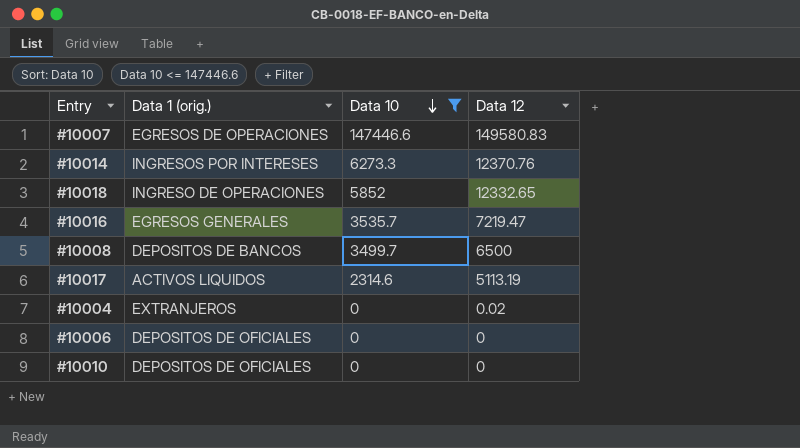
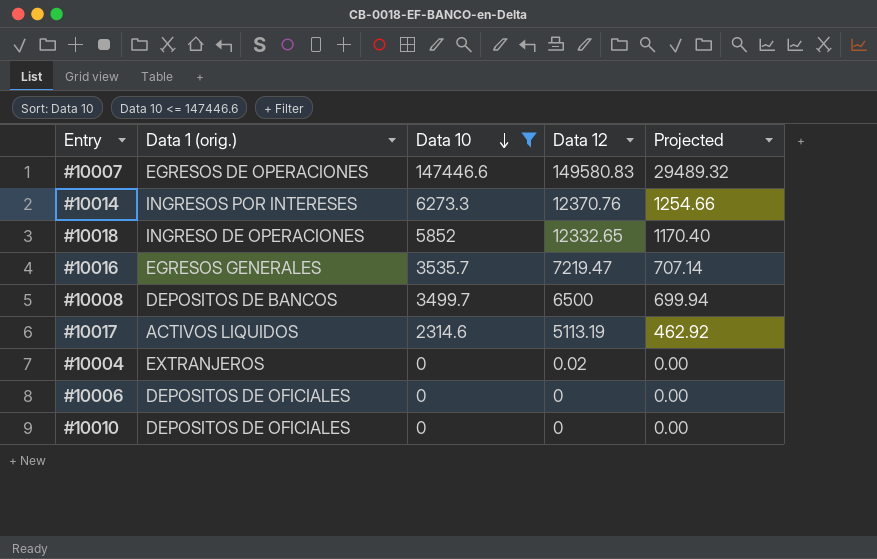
column Projected | formula: none -> [Data 10] * 0.2

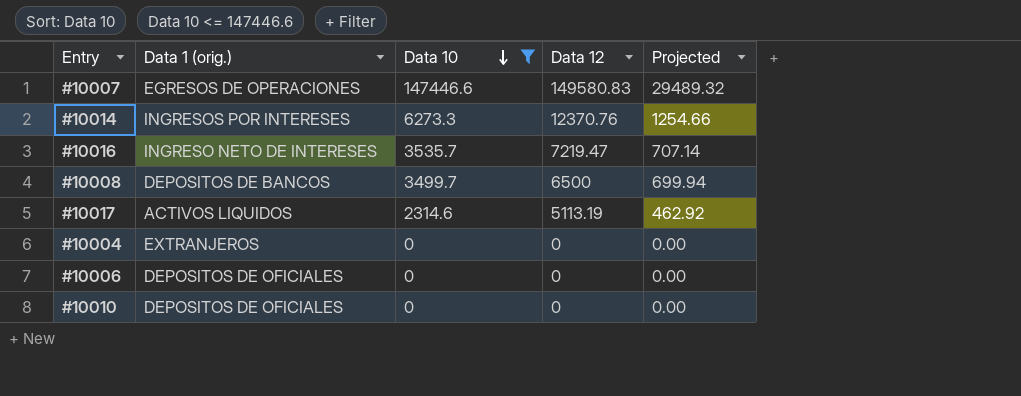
row #10018: INGRESO DE OPERACIONES | 5852 | 12332.65 | 1170.40 -> none
#10016 | Data 1 (orig.): EGRESOS GENERALES -> INGRESO NETO DE INTERESES
#10004 | Data 12: 0.02 -> 0

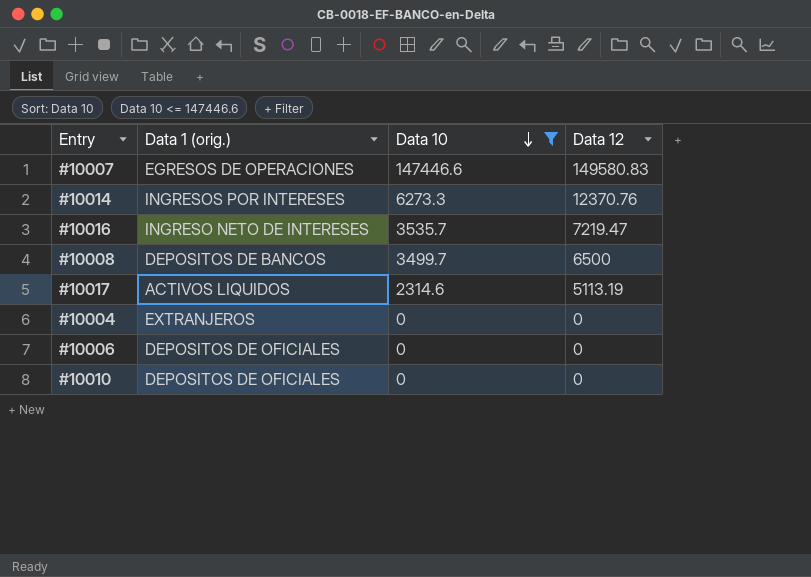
column Projected | formula: [Data 10] * 0.2 -> none

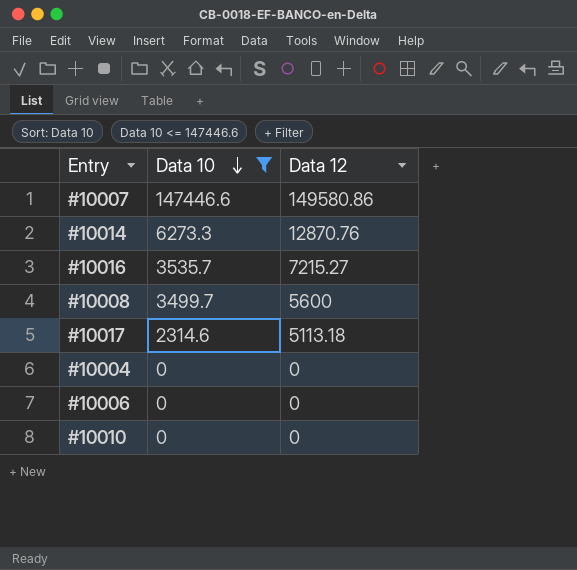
column Data 1 (orig.) | position: 2 -> none
#10007 | Data 12: 149580.83 -> 149580.86
#10014 | Data 12: 12370.76 -> 12870.76
#10016 | Data 12: 7219.47 -> 7215.27
#10008 | Data 12: 6500 -> 5600
#10017 | Data 12: 5113.19 -> 5113.18

